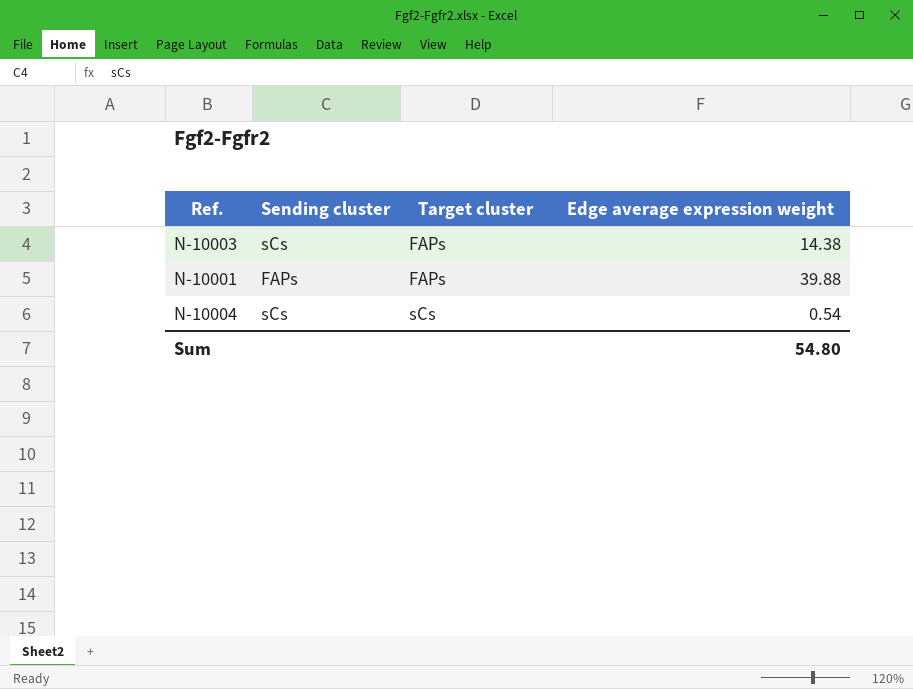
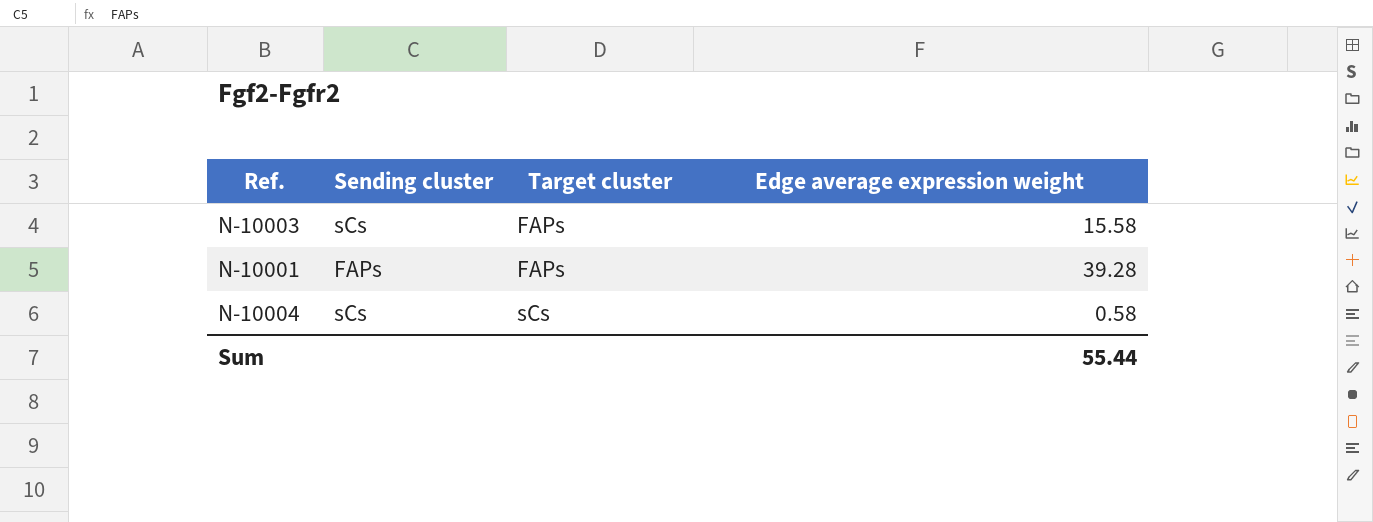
N-10003 | Edge average expression weight: 14.38 -> 15.58
N-10001 | Edge average expression weight: 39.88 -> 39.28
N-10004 | Edge average expression weight: 0.54 -> 0.58
Sum | Edge average expression weight: 54.80 -> 55.44

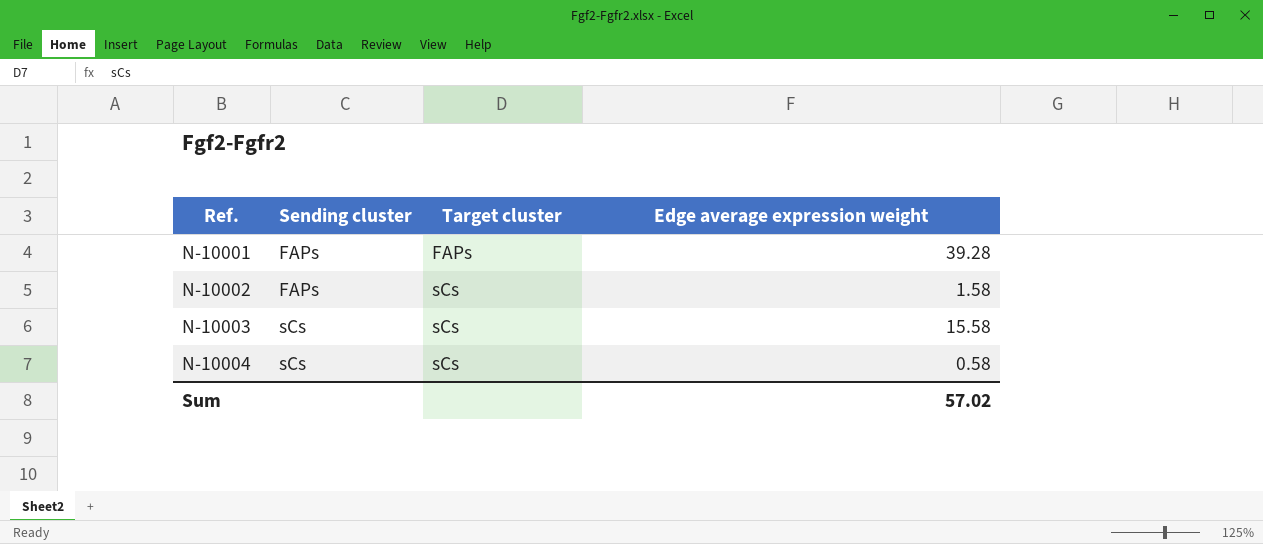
row order: Target cluster ascending -> Ref. ascending
row N-10002: none -> FAPs | sCs | 1.58
N-10003 | Target cluster: FAPs -> sCs
Sum | Edge average expression weight: 55.44 -> 57.02

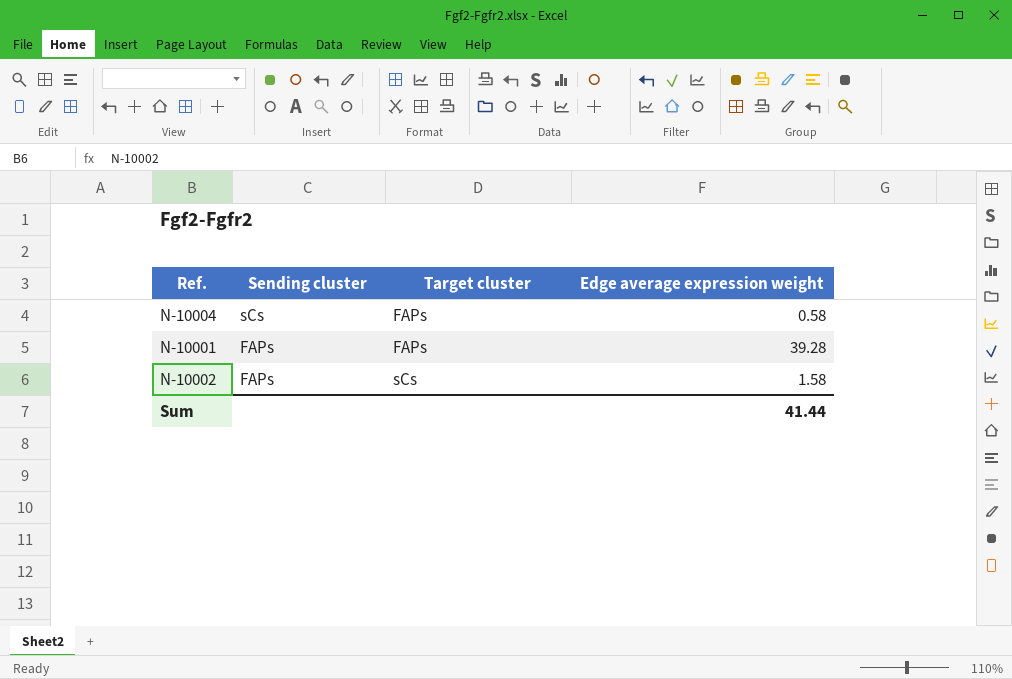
row order: Ref. ascending -> Sending cluster descending
row N-10003: sCs | sCs | 15.58 -> none
N-10004 | Target cluster: sCs -> FAPs
Sum | Edge average expression weight: 57.02 -> 41.44

